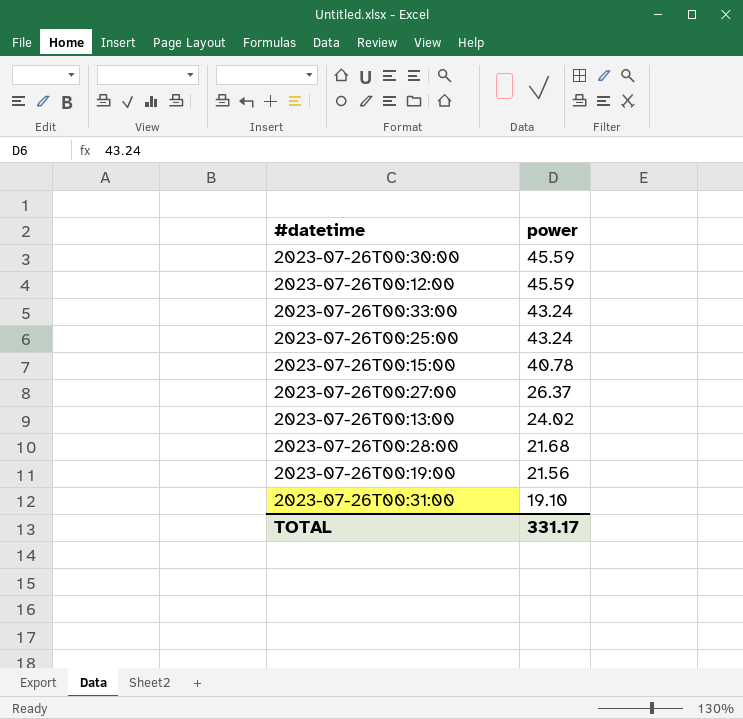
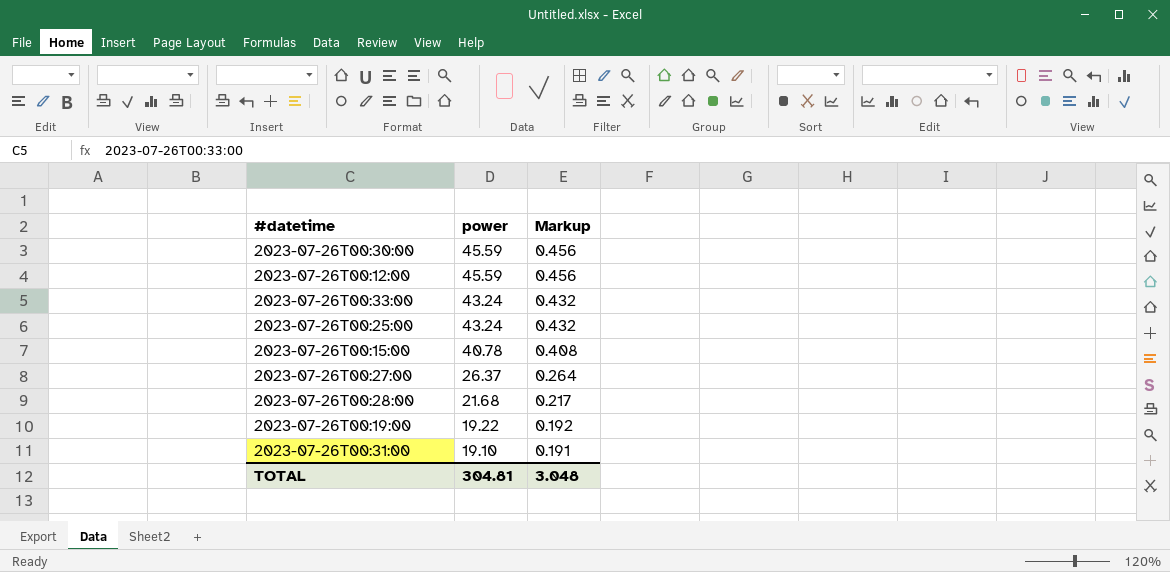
column Markup | formula: none -> [power] * 0.01
row 2023-07-26T00:13:00: 24.02 -> none
2023-07-26T00:19:00 | power: 21.56 -> 19.22
TOTAL | power: 331.17 -> 304.81

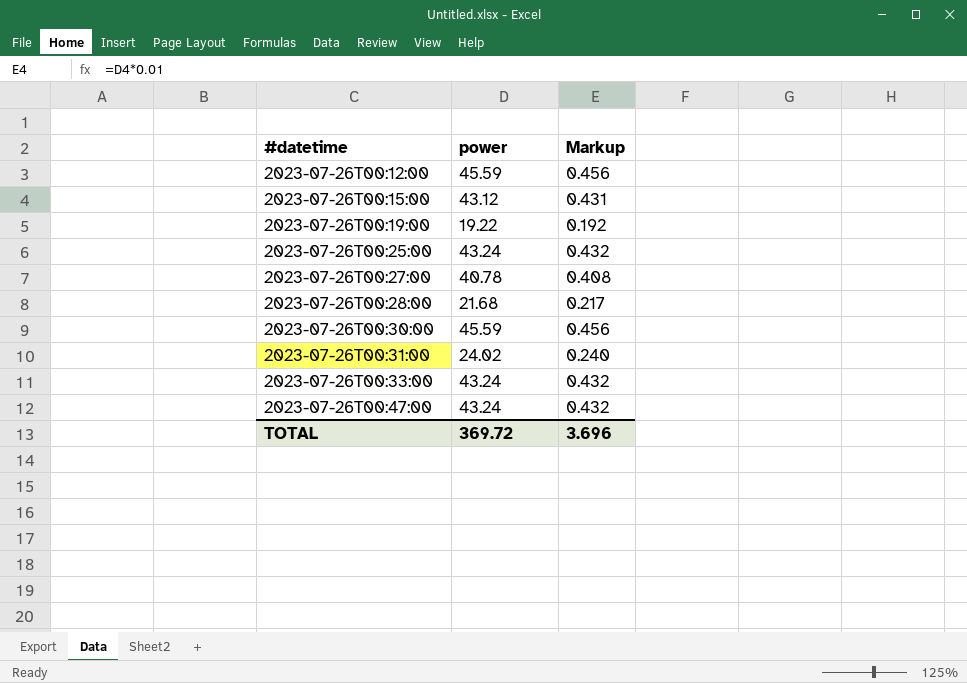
row order: power descending -> #datetime ascending
2023-07-26T00:15:00 | power: 40.78 -> 43.12
2023-07-26T00:15:00 | Markup: 0.408 -> 0.431
2023-07-26T00:27:00 | power: 26.37 -> 40.78
2023-07-26T00:27:00 | Markup: 0.264 -> 0.408
2023-07-26T00:31:00 | power: 19.10 -> 24.02
2023-07-26T00:31:00 | Markup: 0.191 -> 0.240
row 2023-07-26T00:47:00: none -> 43.24 | 0.432
TOTAL | power: 304.81 -> 369.72
TOTAL | Markup: 3.048 -> 3.696

